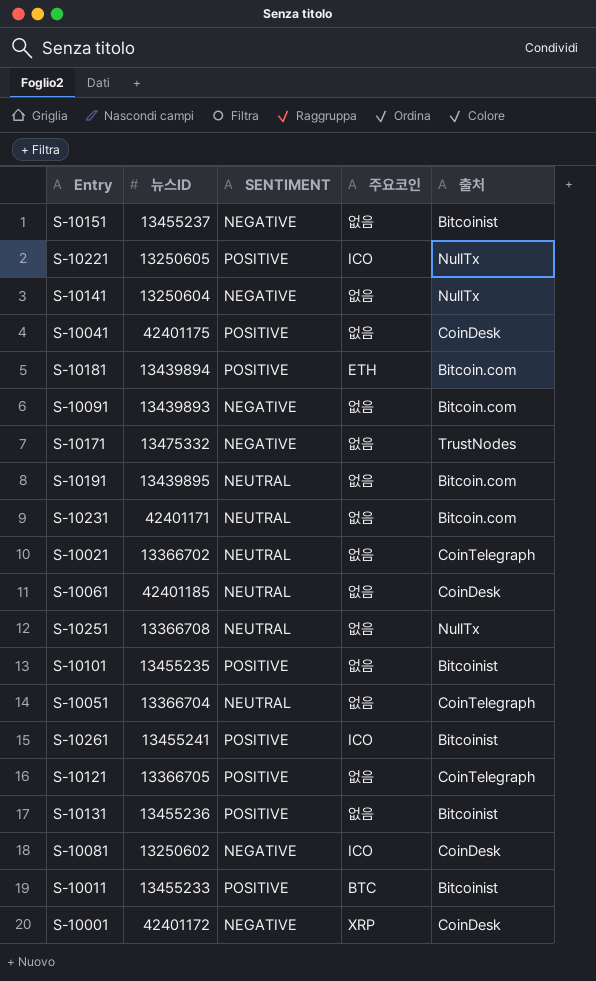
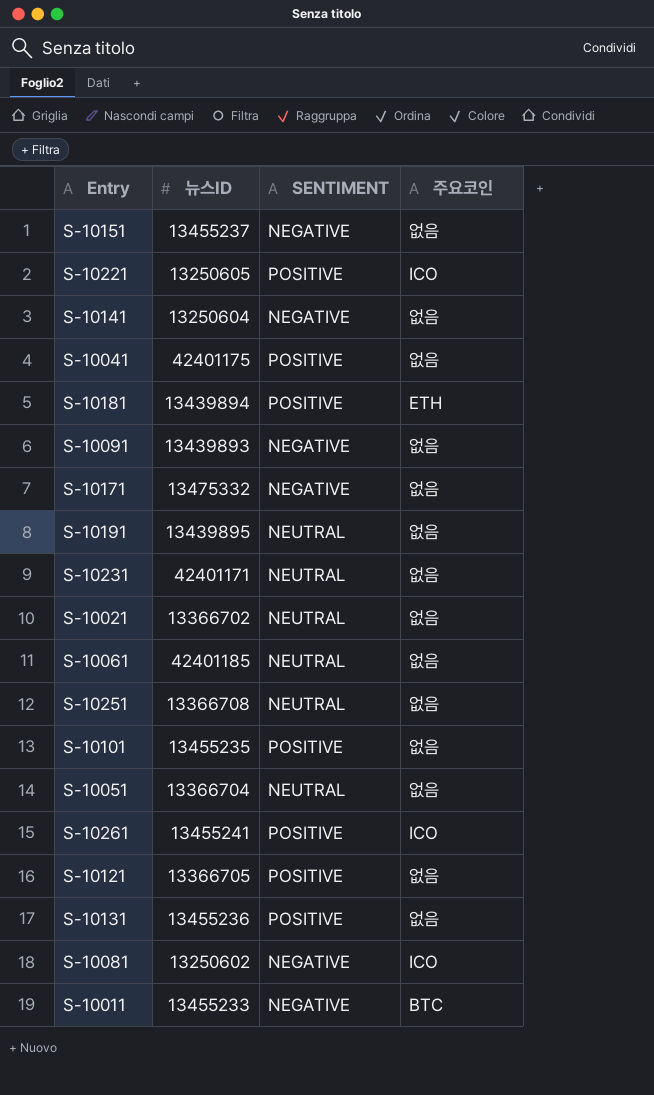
column 출처 | position: 5 -> none
row S-10001: 42401172 | NEGATIVE | XRP | CoinDesk -> none
S-10011 | SENTIMENT: POSITIVE -> NEGATIVE

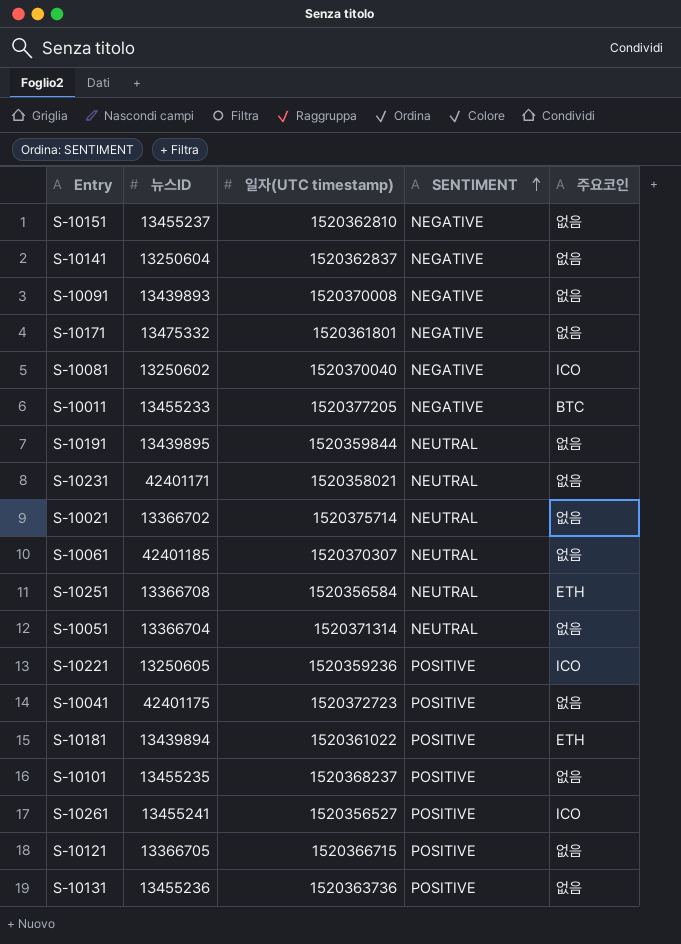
row order: none -> SENTIMENT ascending
column 일자(UTC timestamp) | position: none -> 3
S-10251 | 주요코인: 없음 -> ETH

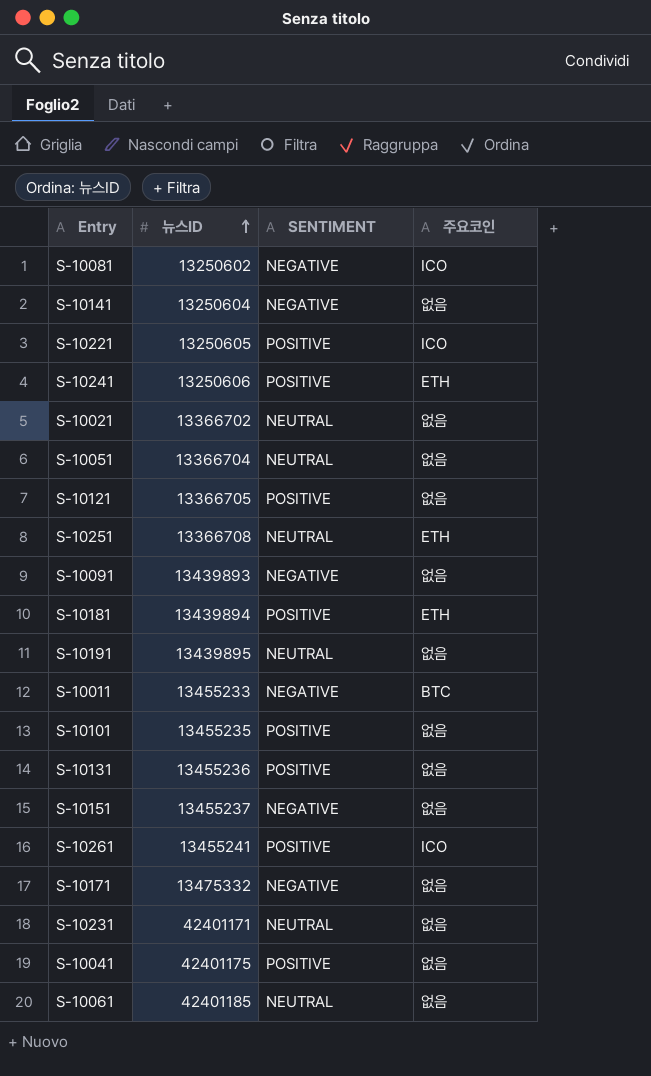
row order: SENTIMENT ascending -> 뉴스ID ascending
column 일자(UTC timestamp) | position: 3 -> none
row S-10241: none -> 13250606 | POSITIVE | ETH

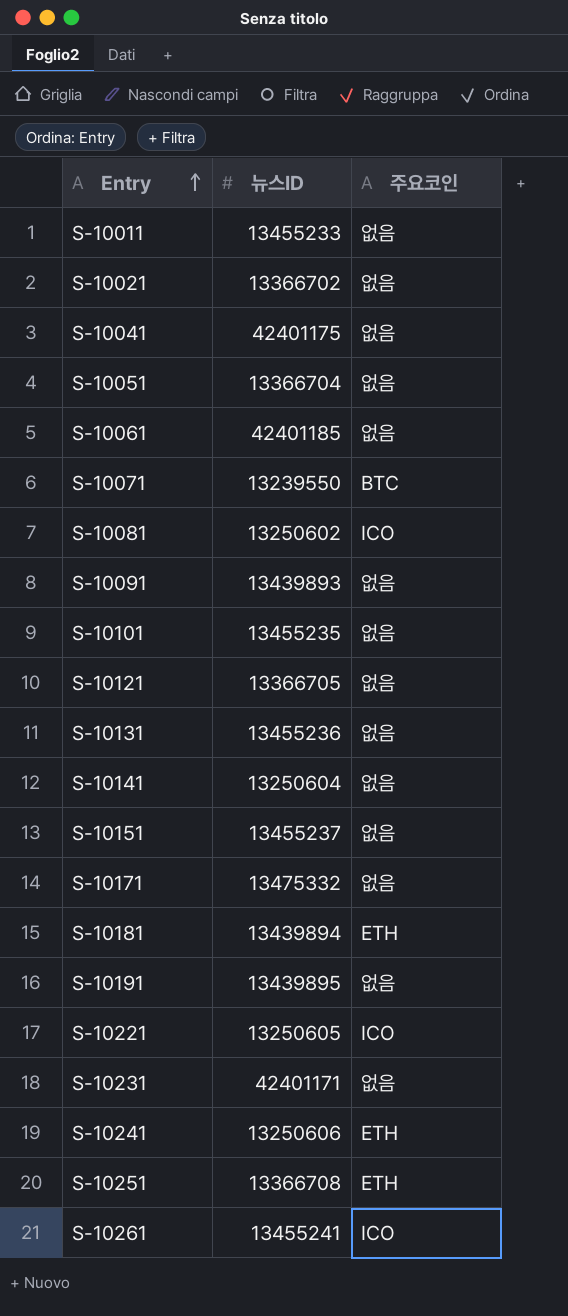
row order: 뉴스ID ascending -> Entry ascending
column SENTIMENT | position: 3 -> none
S-10011 | 주요코인: BTC -> 없음
row S-10071: none -> 13239550 | BTC

